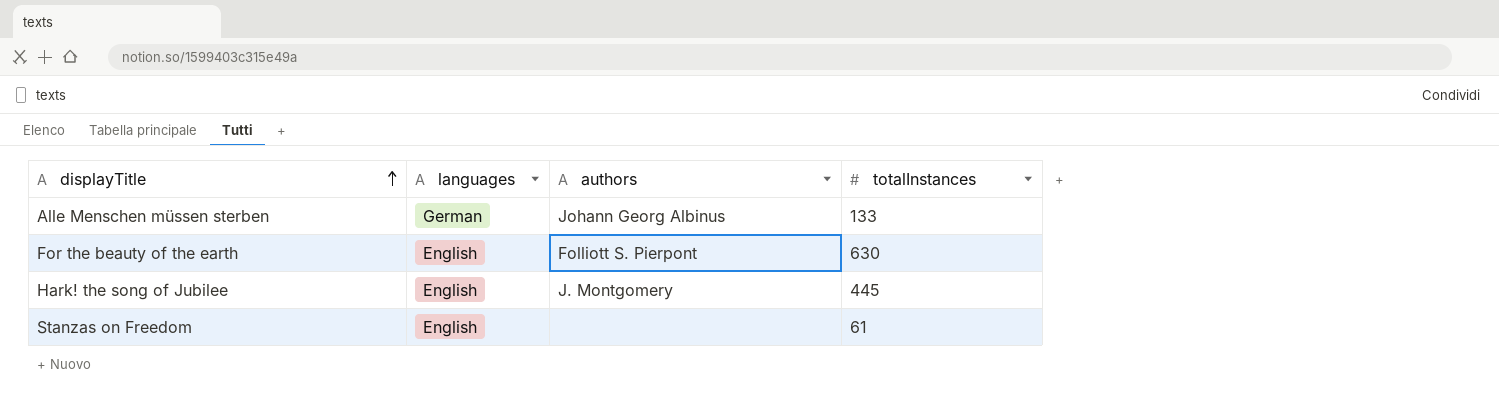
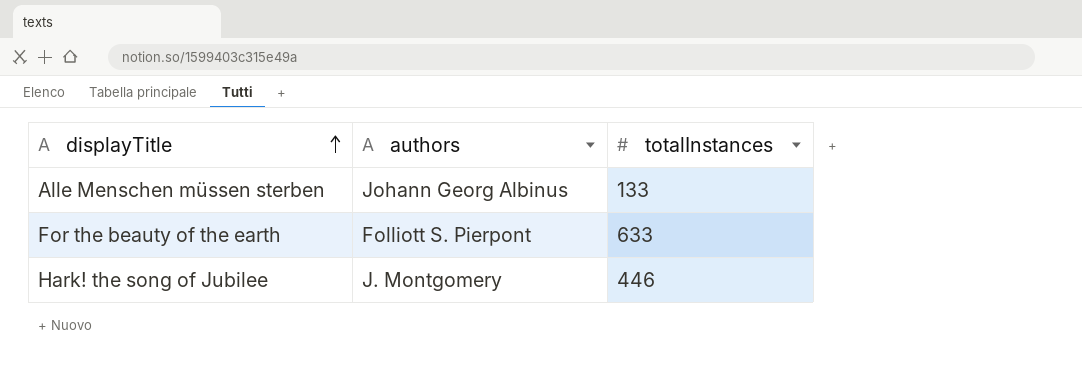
column languages | position: 2 -> none
row Stanzas on Freedom: English | none | 61 -> none
For the beauty of the earth | totalInstances: 630 -> 633
Hark! the song of Jubilee | totalInstances: 445 -> 446

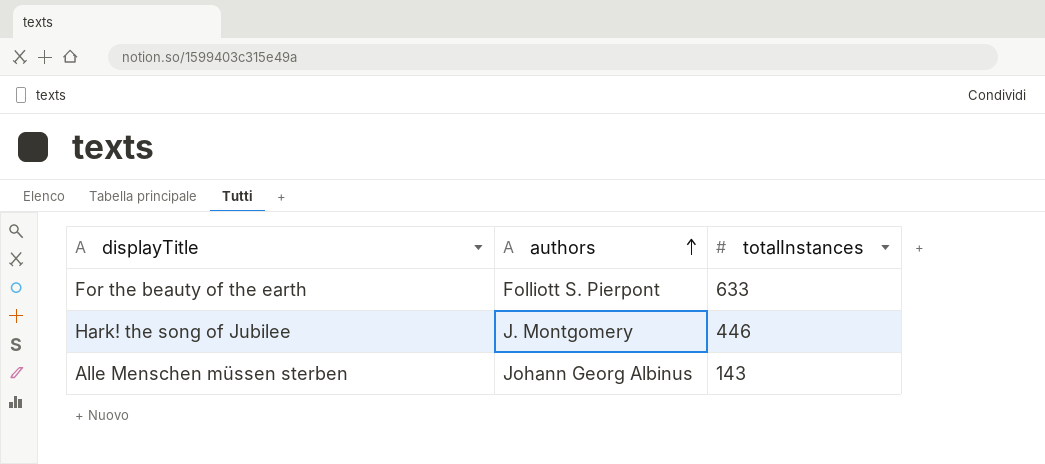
row order: displayTitle ascending -> authors ascending
Alle Menschen müssen sterben | totalInstances: 133 -> 143

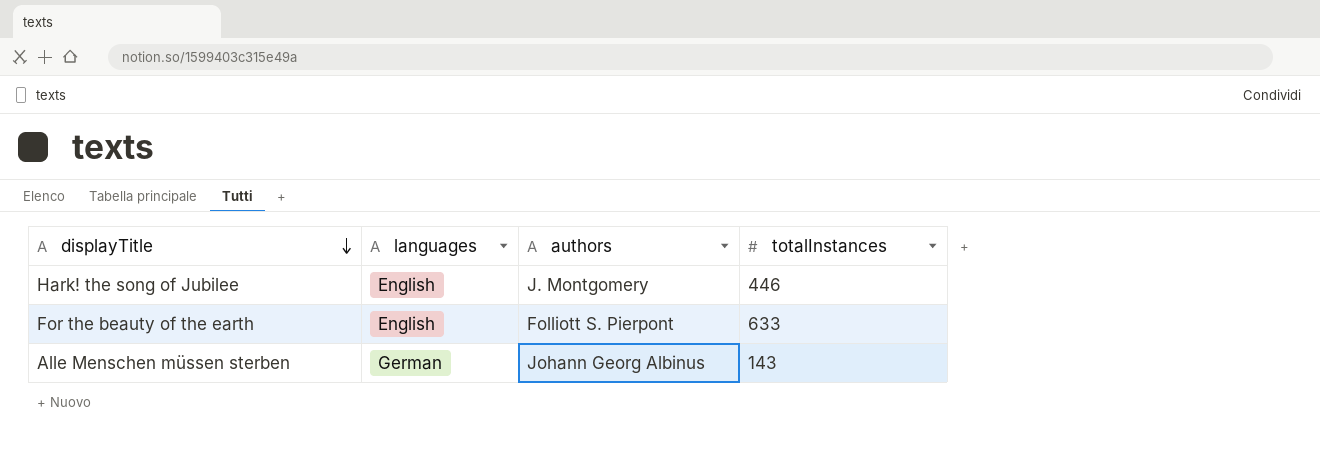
row order: authors ascending -> displayTitle descending
column languages | position: none -> 2

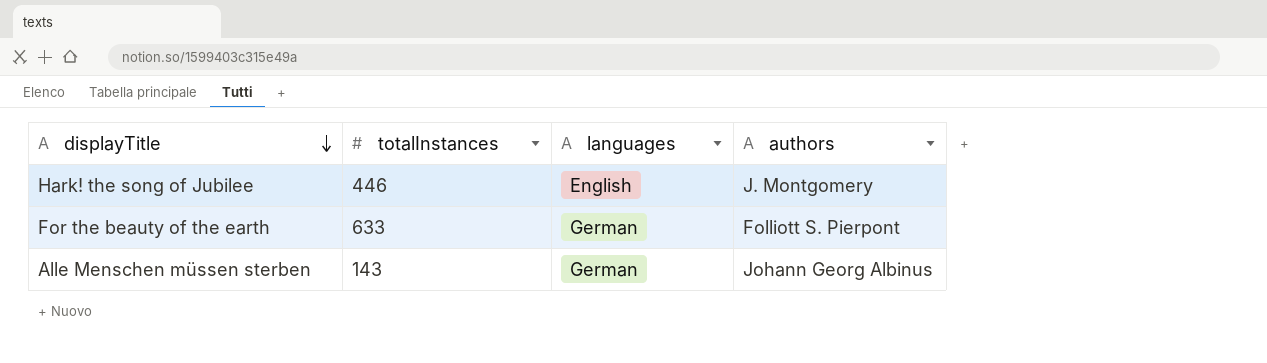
column totalInstances | position: 4 -> 2
For the beauty of the earth | languages: English -> German

